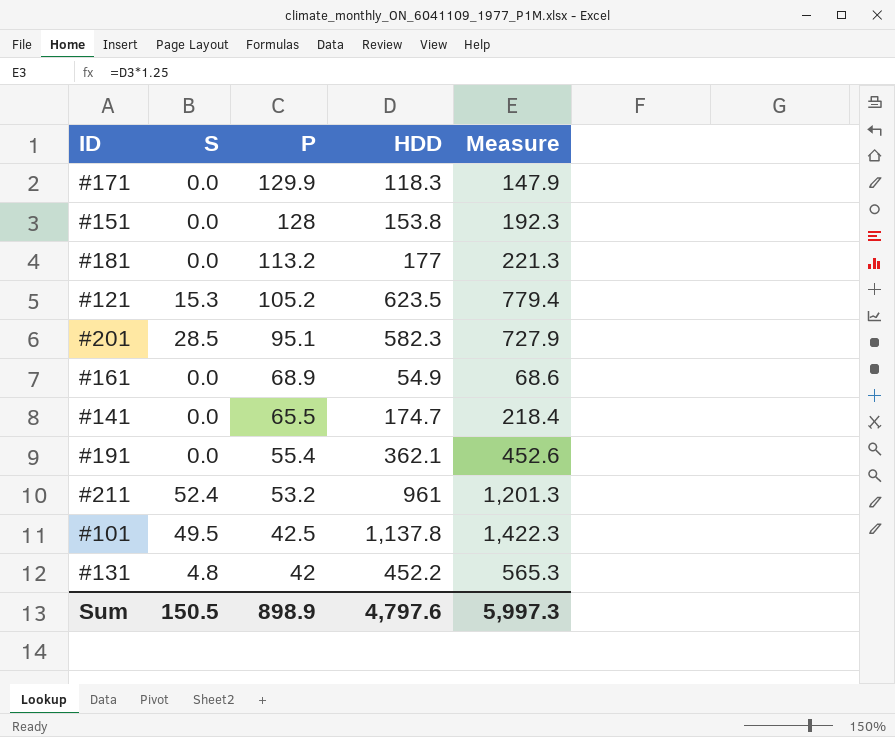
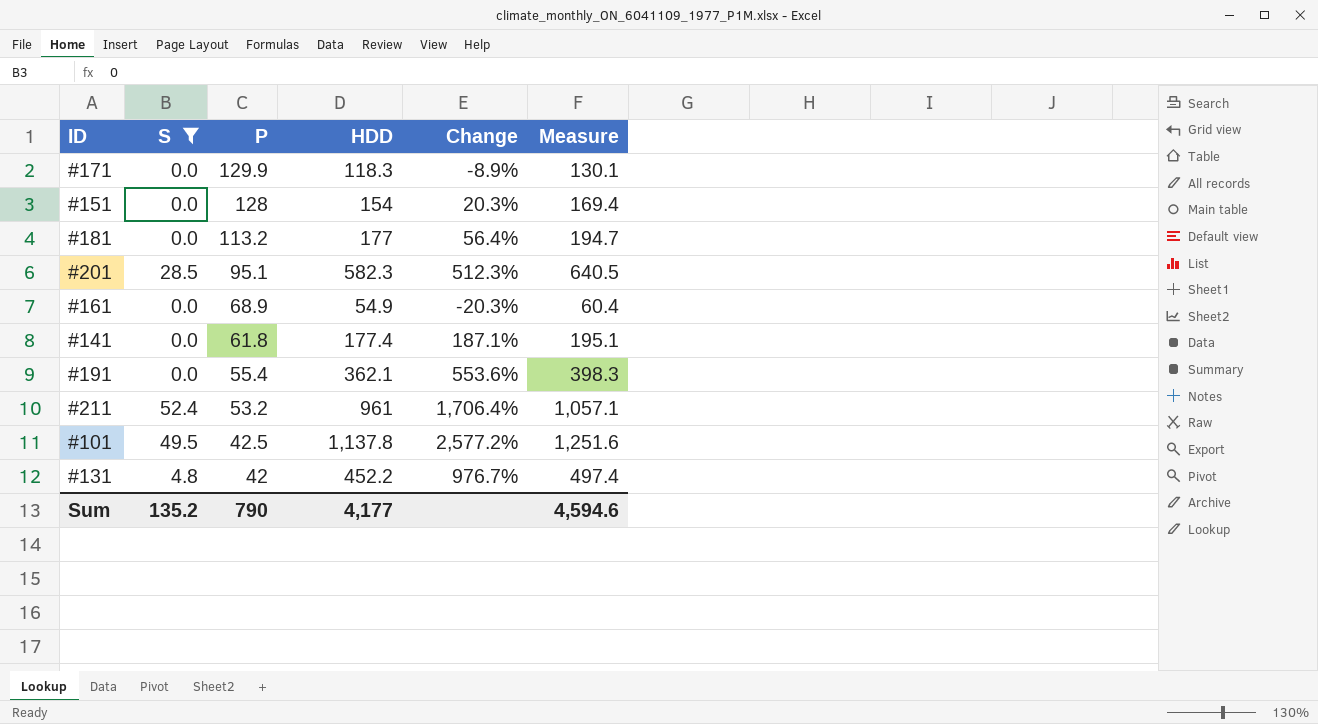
filter: none -> S != 15.3
column Change | formula: none -> ([HDD] - [P]) / [P]
column Measure | formula: [HDD] * 1.25 -> [HDD] * 1.1
#151 | HDD: 153.8 -> 154
#141 | P: 65.5 -> 61.8
#141 | HDD: 174.7 -> 177.4
Sum | S: 150.5 -> 135.2
Sum | P: 898.9 -> 790
Sum | HDD: 4,797.6 -> 4,177
Sum | Measure: 5,997.3 -> 4,594.6

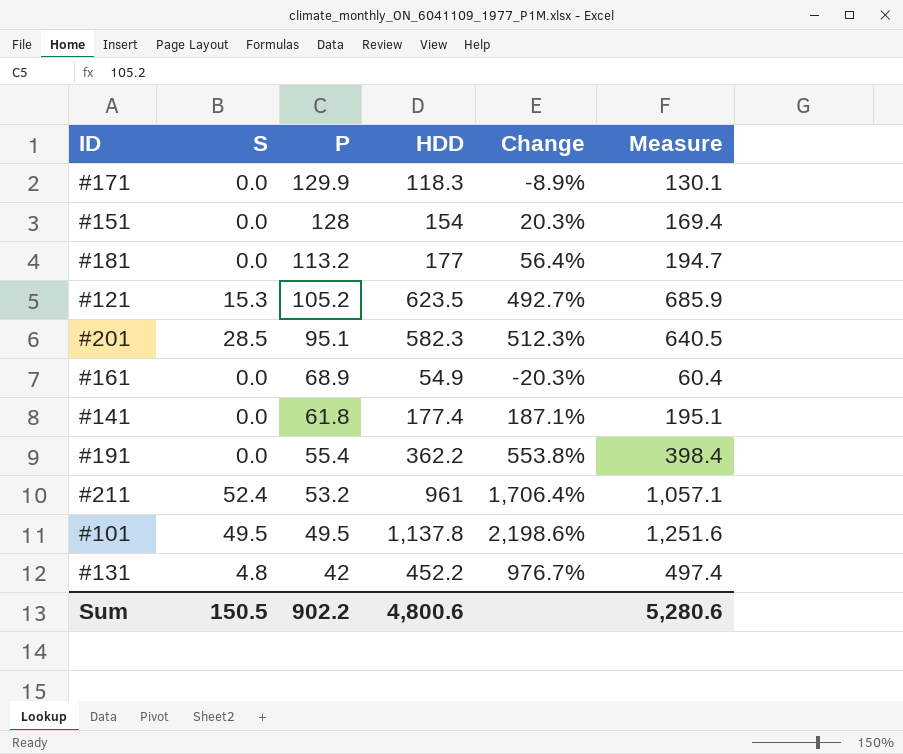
filter: S != 15.3 -> none
#191 | HDD: 362.1 -> 362.2
#191 | Change: 553.6% -> 553.8%
#191 | Measure: 398.3 -> 398.4
#101 | P: 42.5 -> 49.5
#101 | Change: 2,577.2% -> 2,198.6%
Sum | S: 135.2 -> 150.5
Sum | P: 790 -> 902.2
Sum | HDD: 4,177 -> 4,800.6
Sum | Measure: 4,594.6 -> 5,280.6

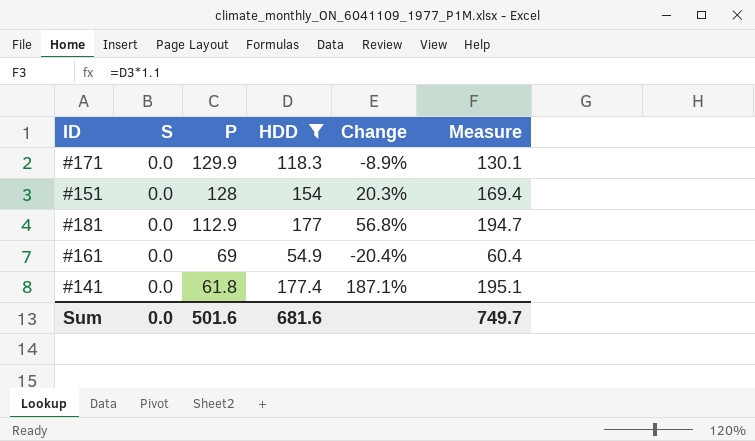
filter: none -> HDD <= 177.4
#181 | P: 113.2 -> 112.9
#181 | Change: 56.4% -> 56.8%
#161 | P: 68.9 -> 69
#161 | Change: -20.3% -> -20.4%
Sum | S: 150.5 -> 0.0
Sum | P: 902.2 -> 501.6
Sum | HDD: 4,800.6 -> 681.6
Sum | Measure: 5,280.6 -> 749.7

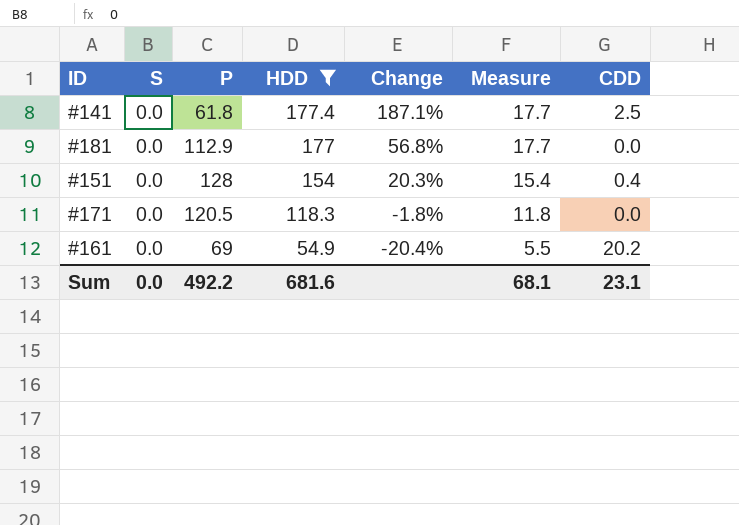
row order: P descending -> HDD descending
column Measure | formula: [HDD] * 1.1 -> [HDD] * 0.1
column CDD | position: none -> 7
#171 | P: 129.9 -> 120.5
#171 | Change: -8.9% -> -1.8%
Sum | P: 501.6 -> 492.2
Sum | Measure: 749.7 -> 68.1

